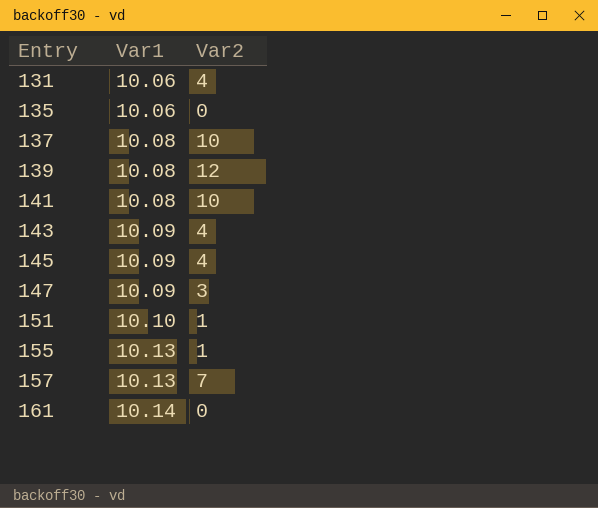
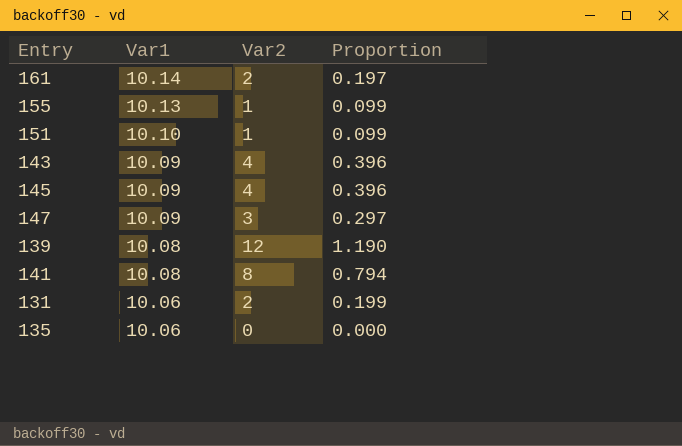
row order: Entry ascending -> Var1 descending
column Proportion | formula: none -> [Var2] / [Var1]
row 137: 10.08 | 10 -> none
row 157: 10.13 | 7 -> none
161 | Var2: 0 -> 2
141 | Var2: 10 -> 8
131 | Var2: 4 -> 2

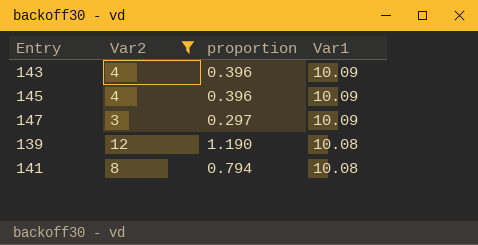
filter: none -> Var2 >= 3
column name: Proportion -> proportion
column Var1 | position: 2 -> 4

